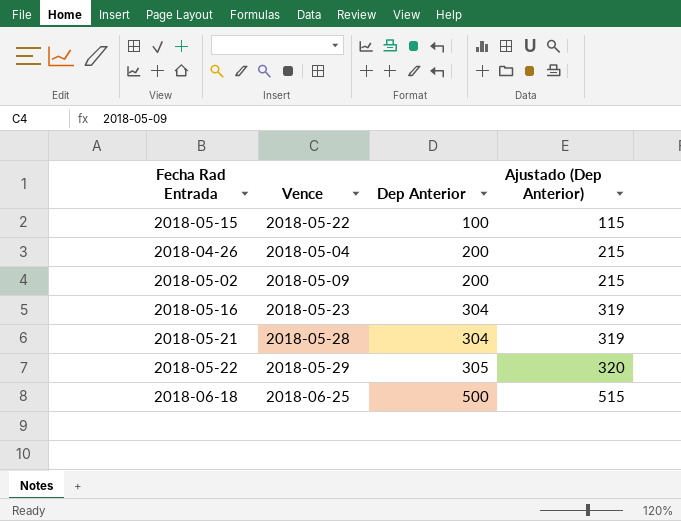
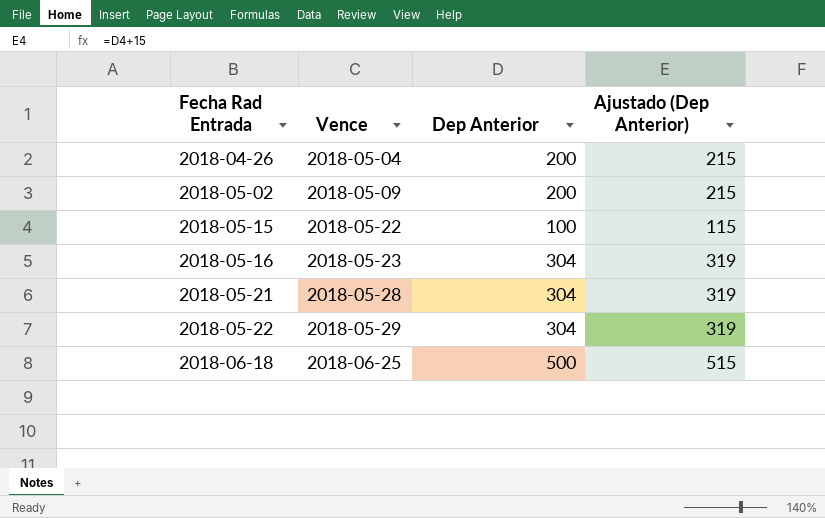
row order: Dep Anterior ascending -> Fecha Rad Entrada ascending
2018-05-22 | Dep Anterior: 305 -> 304
2018-05-22 | Ajustado (Dep Anterior): 320 -> 319

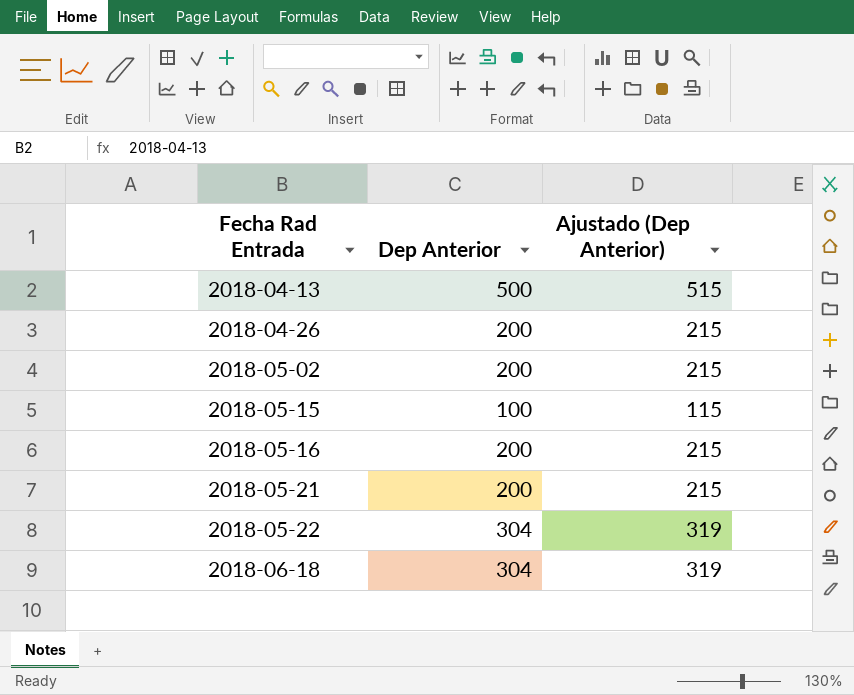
column Vence | position: 2 -> none
row 2018-04-13: none -> 500 | 515
2018-05-16 | Dep Anterior: 304 -> 200
2018-05-16 | Ajustado (Dep Anterior): 319 -> 215
2018-05-21 | Dep Anterior: 304 -> 200
2018-05-21 | Ajustado (Dep Anterior): 319 -> 215
2018-06-18 | Dep Anterior: 500 -> 304
2018-06-18 | Ajustado (Dep Anterior): 515 -> 319

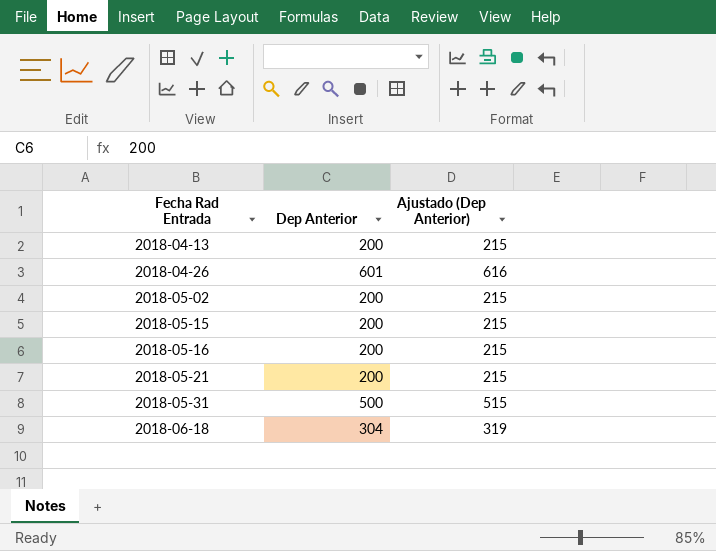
row 2018-05-22: 304 | 319 -> none
2018-04-13 | Dep Anterior: 500 -> 200
2018-04-13 | Ajustado (Dep Anterior): 515 -> 215
2018-04-26 | Dep Anterior: 200 -> 601
2018-04-26 | Ajustado (Dep Anterior): 215 -> 616
2018-05-15 | Dep Anterior: 100 -> 200
2018-05-15 | Ajustado (Dep Anterior): 115 -> 215
row 2018-05-31: none -> 500 | 515

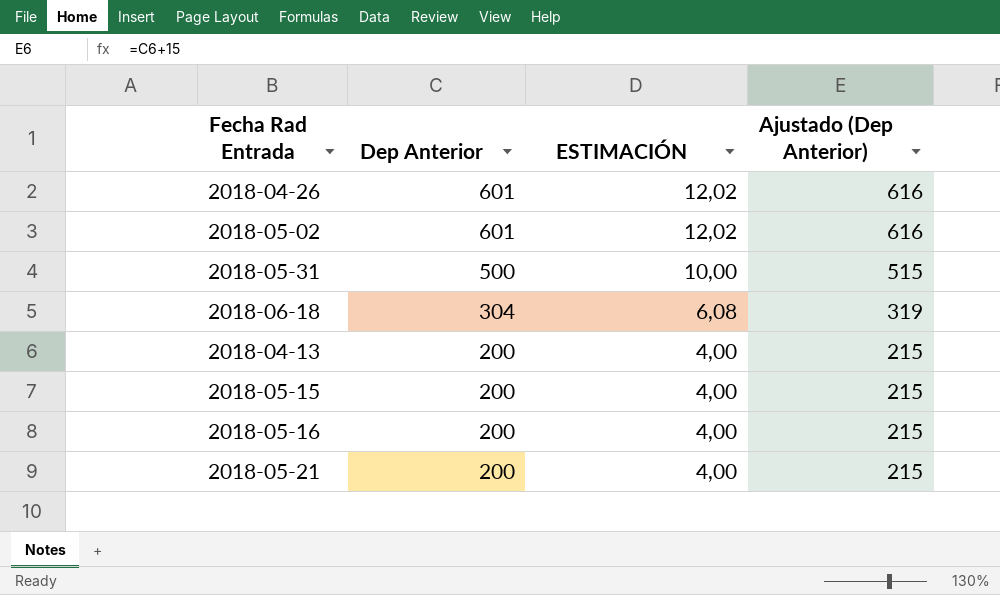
row order: Fecha Rad Entrada ascending -> Dep Anterior descending
column ESTIMACIÓN | formula: none -> [Dep Anterior] * 0,02
2018-05-02 | Dep Anterior: 200 -> 601
2018-05-02 | Ajustado (Dep Anterior): 215 -> 616

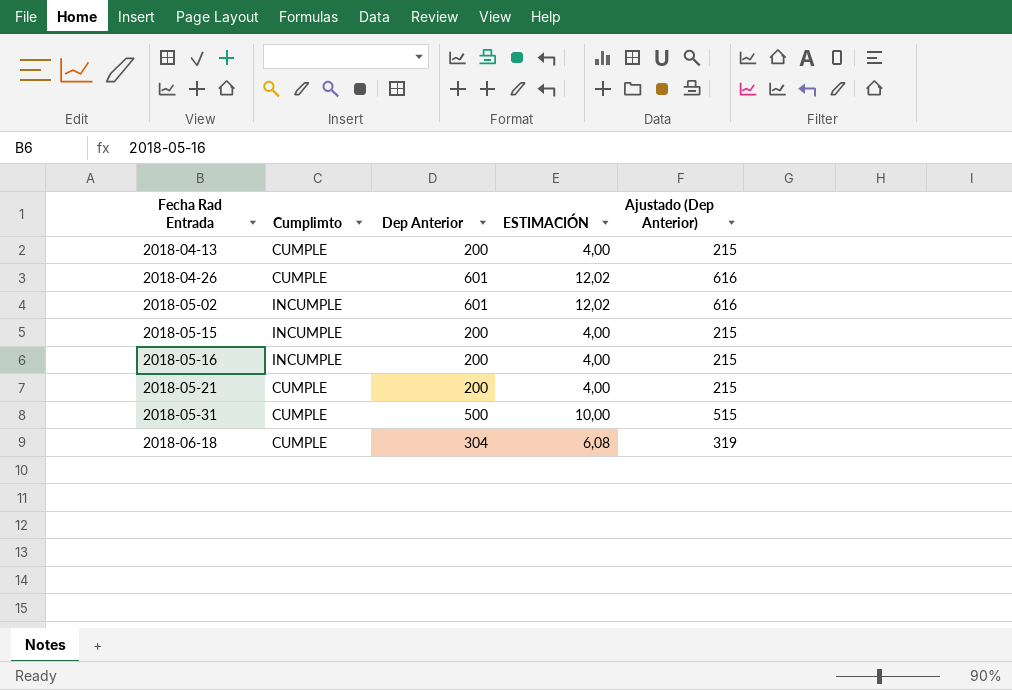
row order: Dep Anterior descending -> Fecha Rad Entrada ascending
column Cumplimto | position: none -> 2

